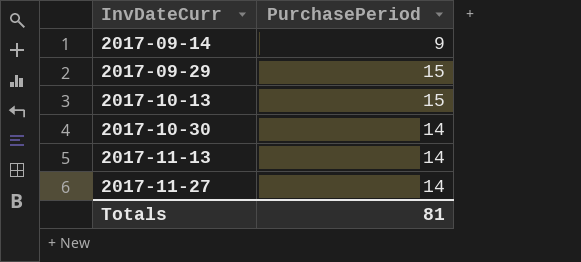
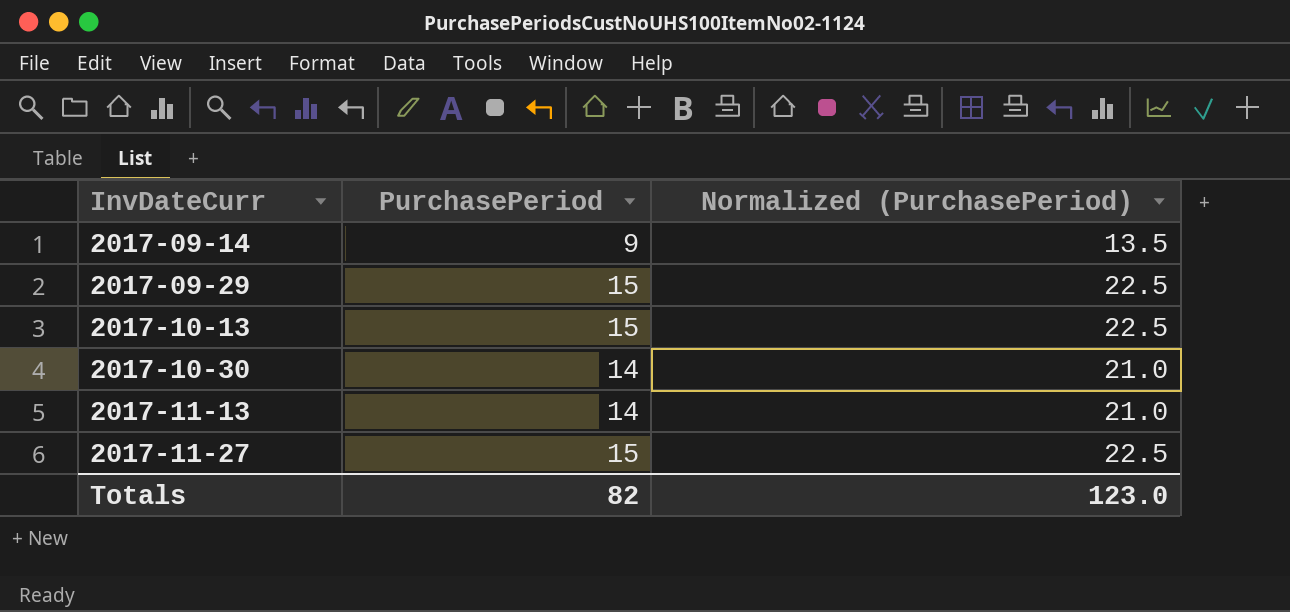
column Normalized (PurchasePeriod) | formula: none -> [PurchasePeriod] * 1.5
2017-11-27 | PurchasePeriod: 14 -> 15
Totals | PurchasePeriod: 81 -> 82

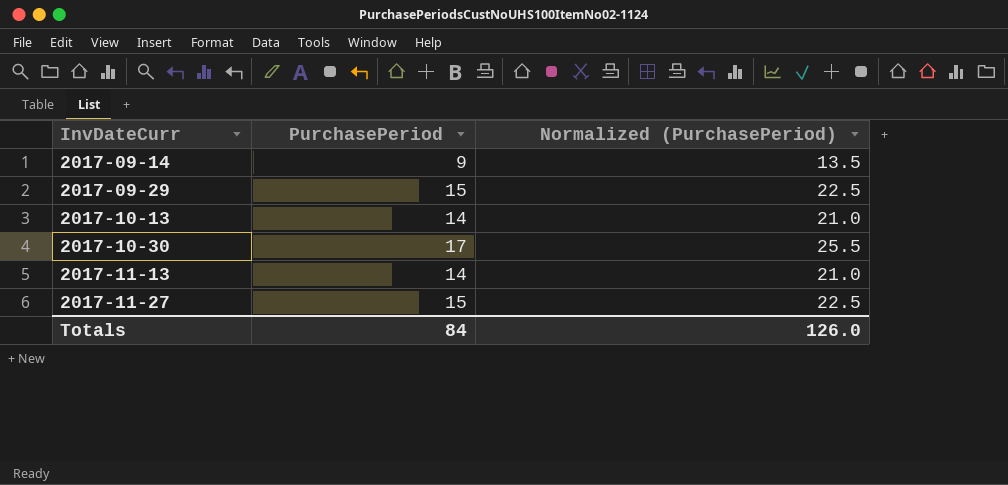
2017-10-13 | PurchasePeriod: 15 -> 14
2017-10-13 | Normalized (PurchasePeriod): 22.5 -> 21.0
2017-10-30 | PurchasePeriod: 14 -> 17
2017-10-30 | Normalized (PurchasePeriod): 21.0 -> 25.5
Totals | PurchasePeriod: 82 -> 84
Totals | Normalized (PurchasePeriod): 123.0 -> 126.0

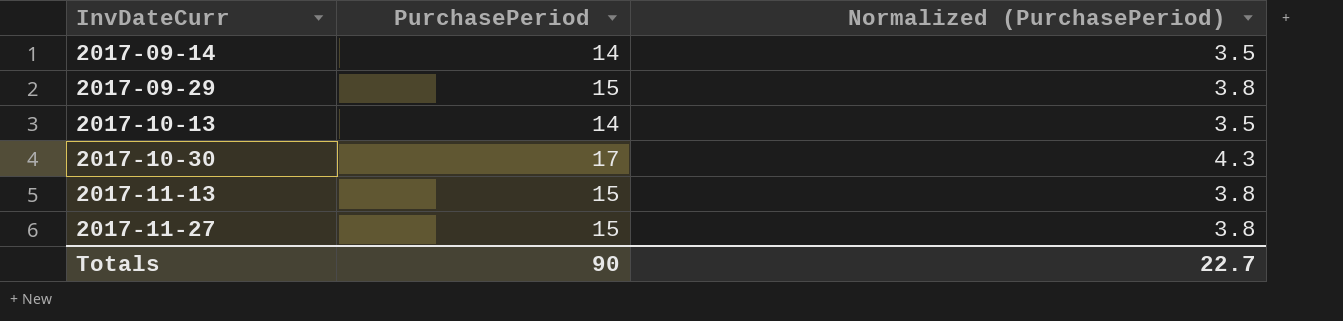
column Normalized (PurchasePeriod) | formula: [PurchasePeriod] * 1.5 -> [PurchasePeriod] * 0.25
2017-09-14 | PurchasePeriod: 9 -> 14
2017-11-13 | PurchasePeriod: 14 -> 15
Totals | PurchasePeriod: 84 -> 90
Totals | Normalized (PurchasePeriod): 126.0 -> 22.7

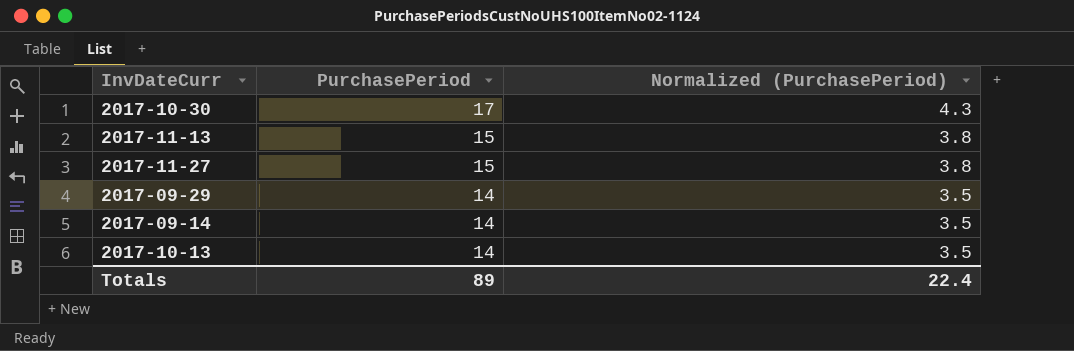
row order: InvDateCurr ascending -> PurchasePeriod descending
2017-09-29 | PurchasePeriod: 15 -> 14
2017-09-29 | Normalized (PurchasePeriod): 3.8 -> 3.5
Totals | PurchasePeriod: 90 -> 89
Totals | Normalized (PurchasePeriod): 22.7 -> 22.4

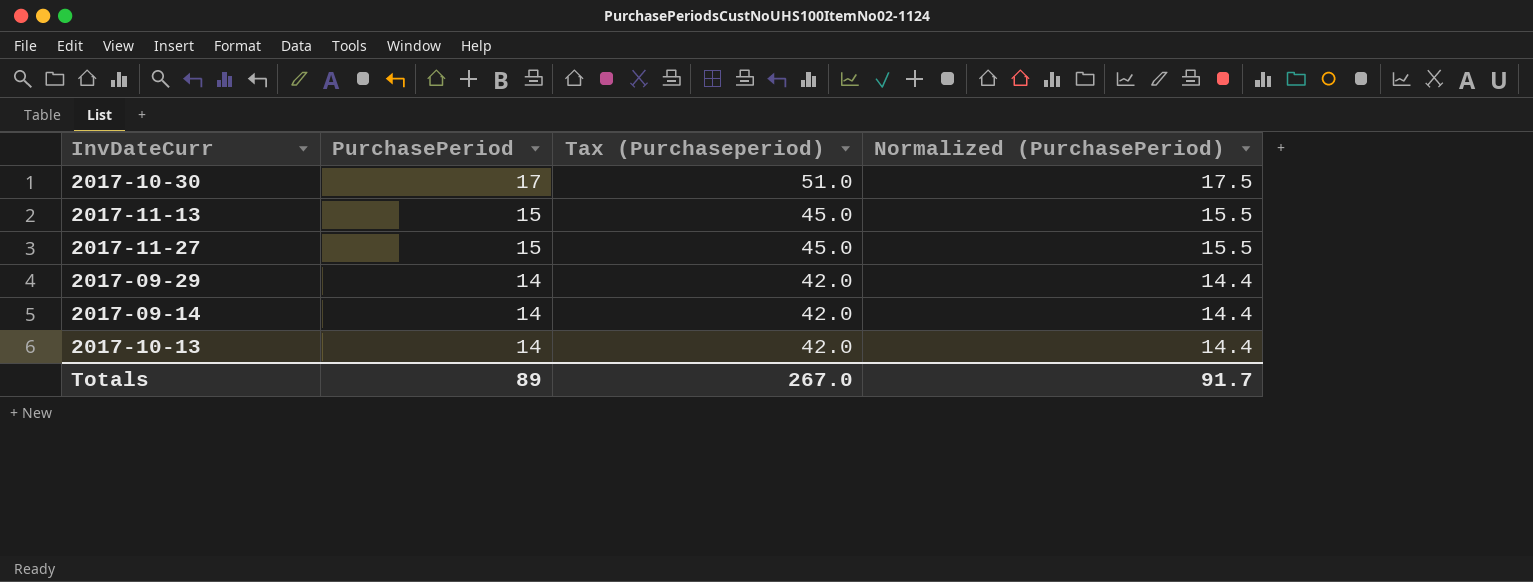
column Tax (Purchaseperiod) | formula: none -> [PurchasePeriod] * 3
column Normalized (PurchasePeriod) | formula: [PurchasePeriod] * 0.25 -> [PurchasePeriod] * 1.03
Totals | Normalized (PurchasePeriod): 22.4 -> 91.7

